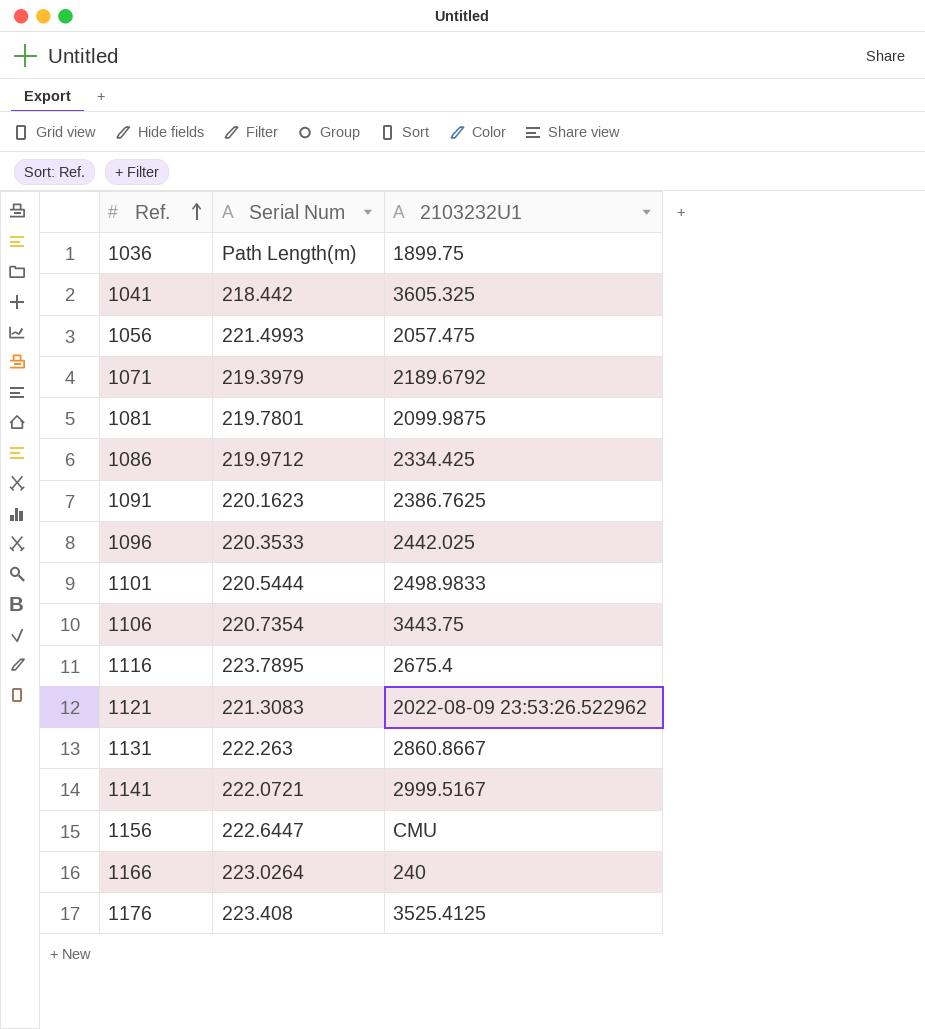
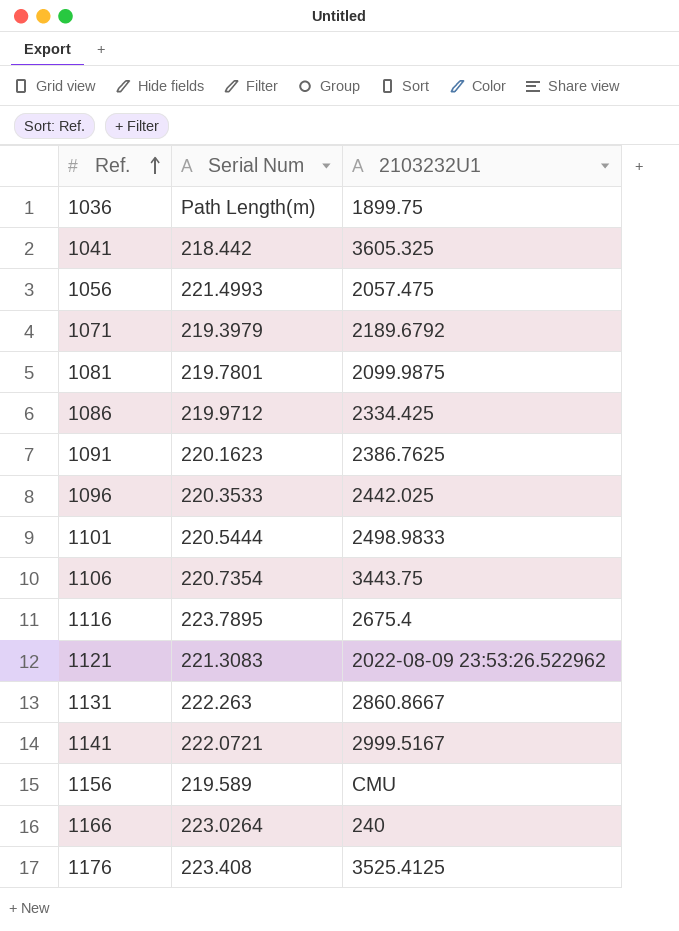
1156 | Serial Num: 222.6447 -> 219.589

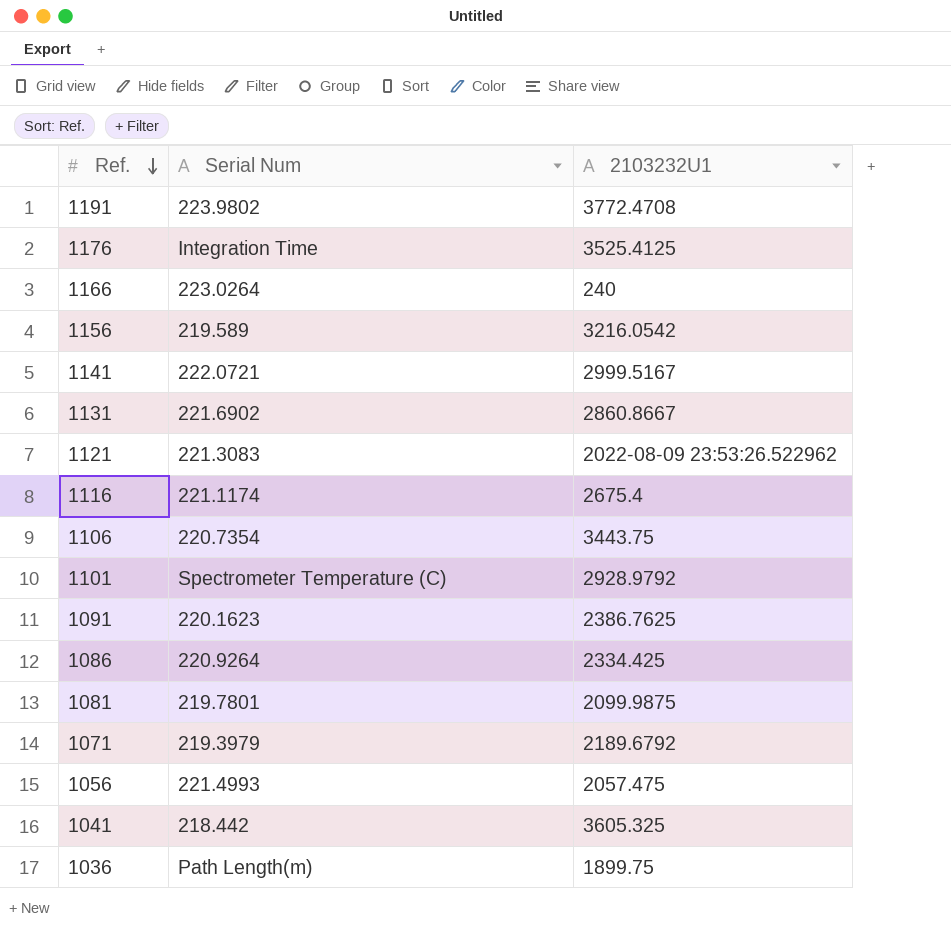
row order: Ref. ascending -> Ref. descending
row 1096: 220.3533 | 2442.025 -> none
row 1191: none -> 223.9802 | 3772.4708
1176 | Serial Num: 223.408 -> Integration Time
1156 | 2103232U1: CMU -> 3216.0542
1131 | Serial Num: 222.263 -> 221.6902
1116 | Serial Num: 223.7895 -> 221.1174
1101 | Serial Num: 220.5444 -> Spectrometer Temperature (C)
1101 | 2103232U1: 2498.9833 -> 2928.9792
1086 | Serial Num: 219.9712 -> 220.9264

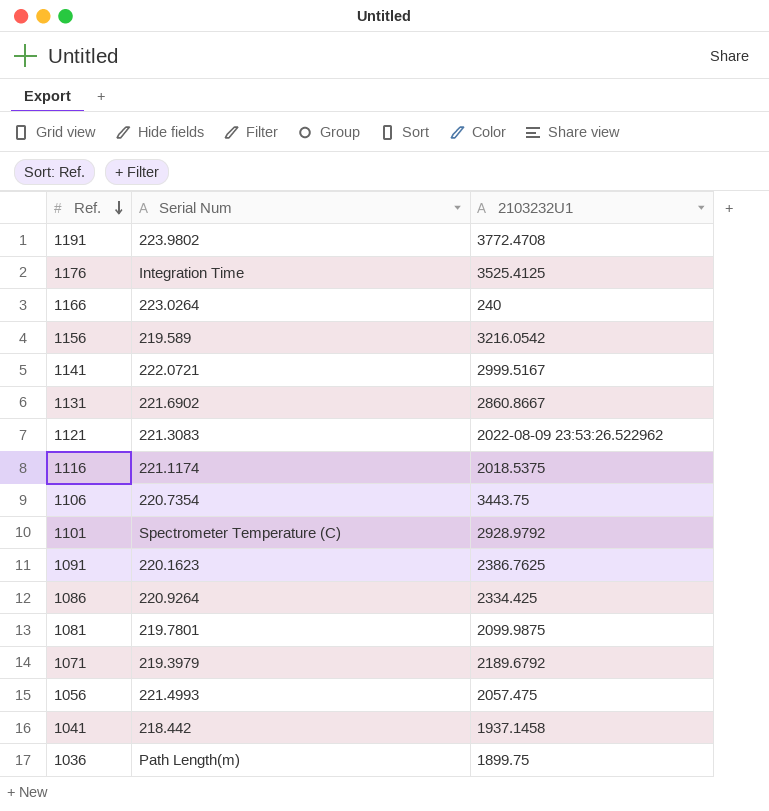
1116 | 2103232U1: 2675.4 -> 2018.5375
1041 | 2103232U1: 3605.325 -> 1937.1458

